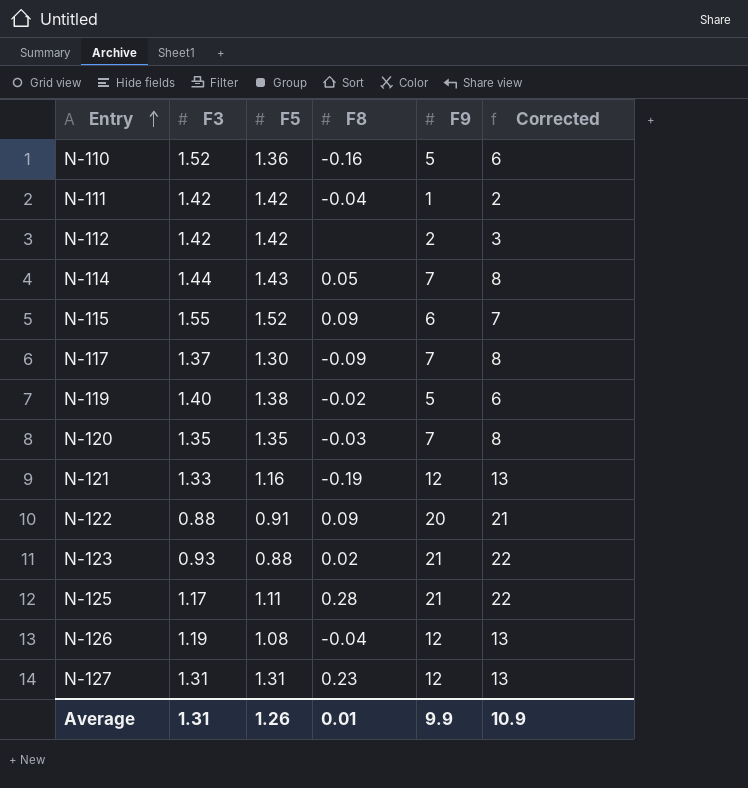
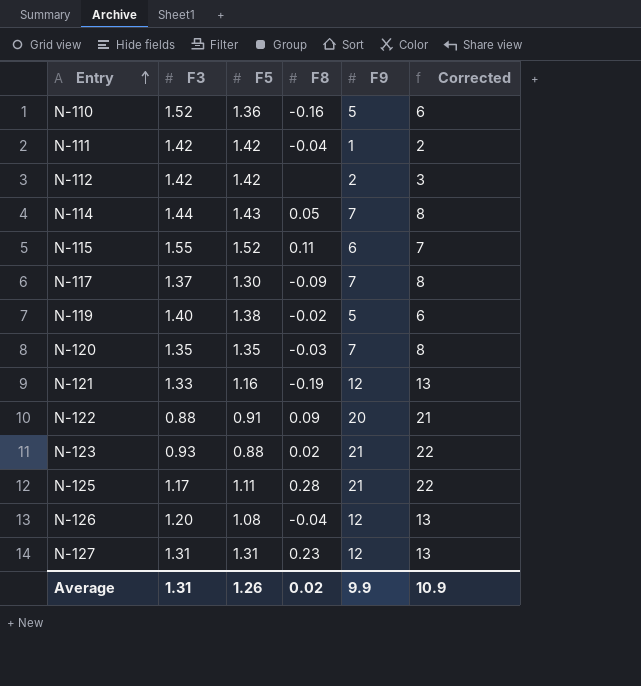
N-115 | F8: 0.09 -> 0.11
N-126 | F3: 1.19 -> 1.20
Average | F8: 0.01 -> 0.02

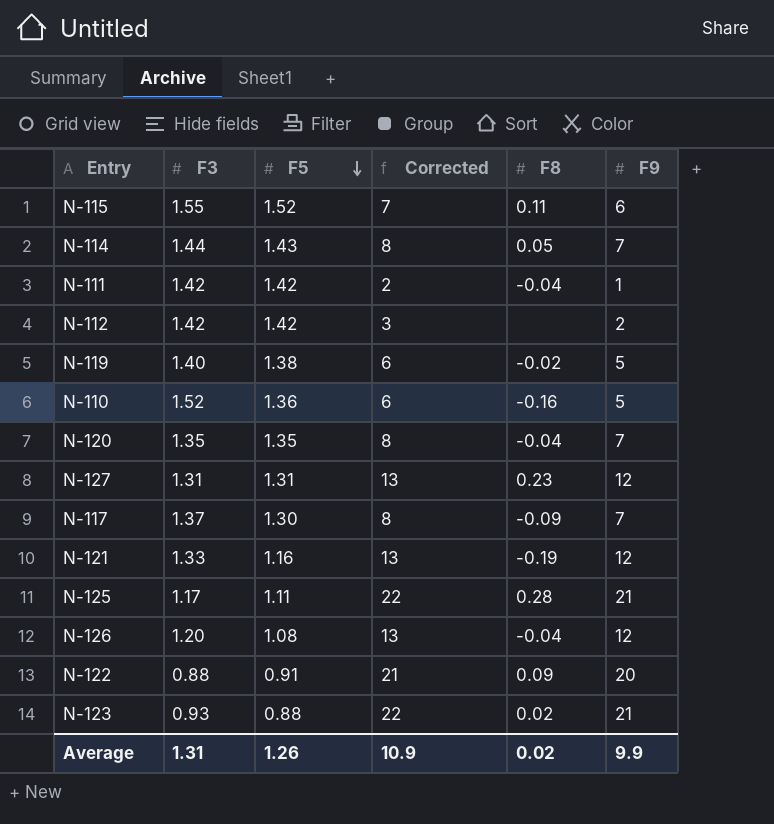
row order: Entry ascending -> F5 descending
column Corrected | position: 6 -> 4
N-120 | F8: -0.03 -> -0.04

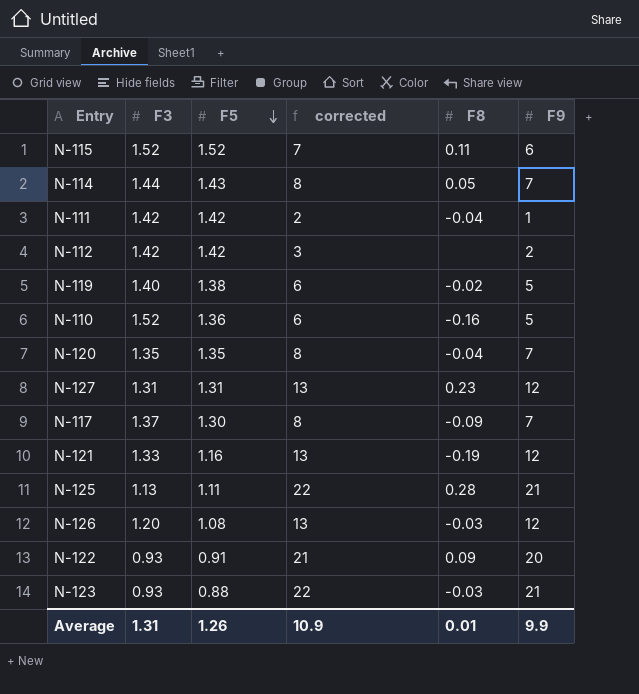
column name: Corrected -> corrected
N-115 | F3: 1.55 -> 1.52
N-125 | F3: 1.17 -> 1.13
N-126 | F8: -0.04 -> -0.03
N-122 | F3: 0.88 -> 0.93
N-123 | F8: 0.02 -> -0.03
Average | F8: 0.02 -> 0.01

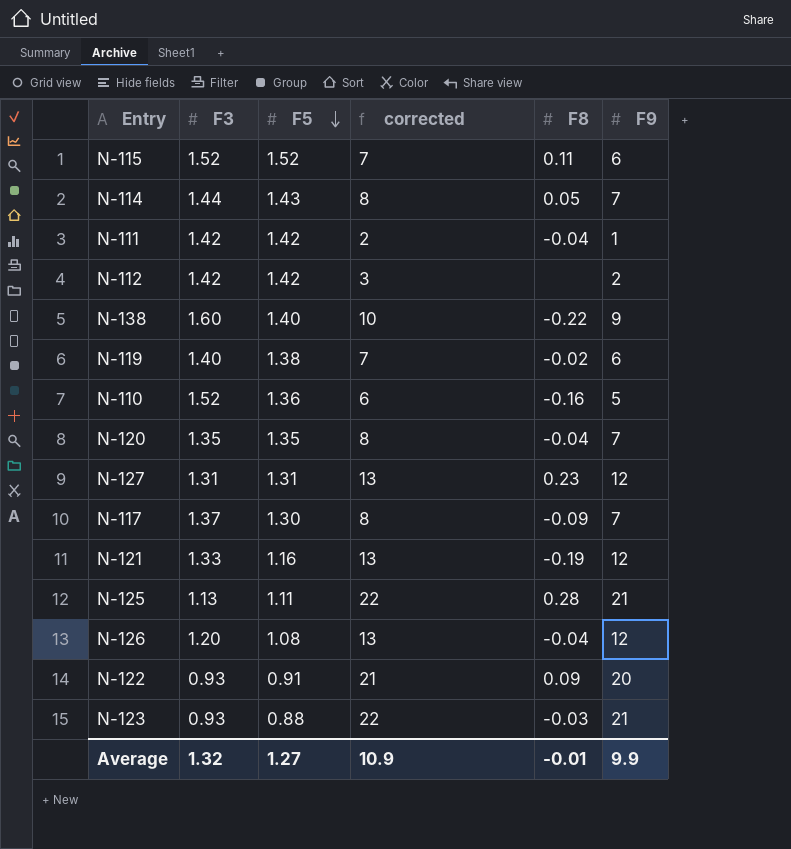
row N-138: none -> 1.60 | 1.40 | 10 | -0.22 | 9
N-119 | corrected: 6 -> 7
N-119 | F9: 5 -> 6
N-126 | F8: -0.03 -> -0.04
Average | F3: 1.31 -> 1.32
Average | F5: 1.26 -> 1.27
Average | F8: 0.01 -> -0.01

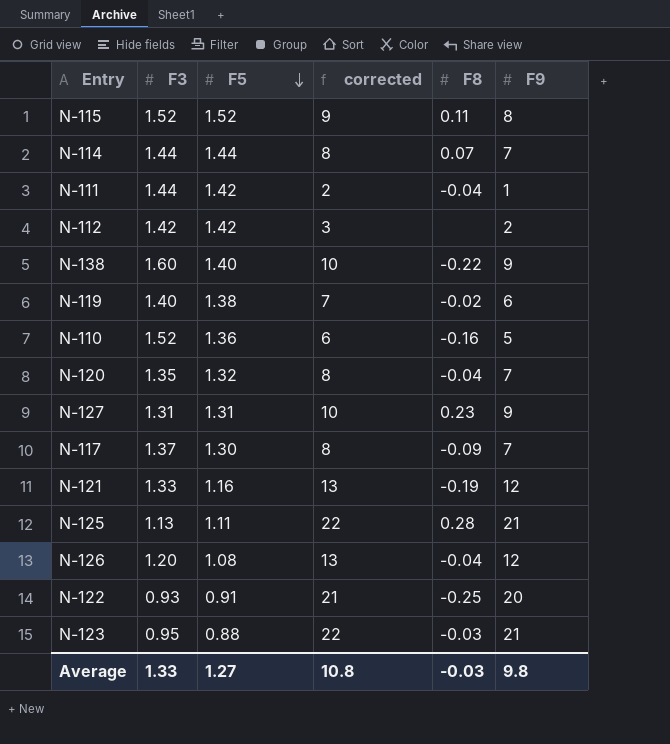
N-115 | corrected: 7 -> 9
N-115 | F9: 6 -> 8
N-114 | F5: 1.43 -> 1.44
N-114 | F8: 0.05 -> 0.07
N-111 | F3: 1.42 -> 1.44
N-120 | F5: 1.35 -> 1.32
N-127 | corrected: 13 -> 10
N-127 | F9: 12 -> 9
N-122 | F8: 0.09 -> -0.25
N-123 | F3: 0.93 -> 0.95
Average | F3: 1.32 -> 1.33
Average | corrected: 10.9 -> 10.8
Average | F8: -0.01 -> -0.03
Average | F9: 9.9 -> 9.8

